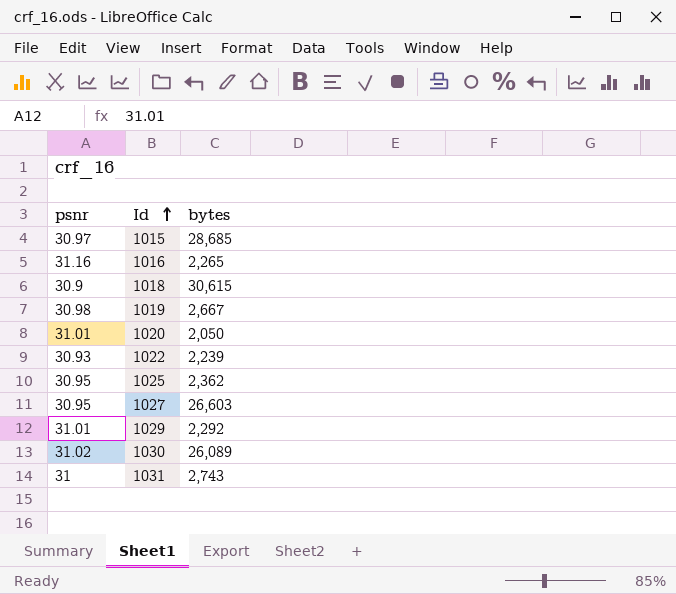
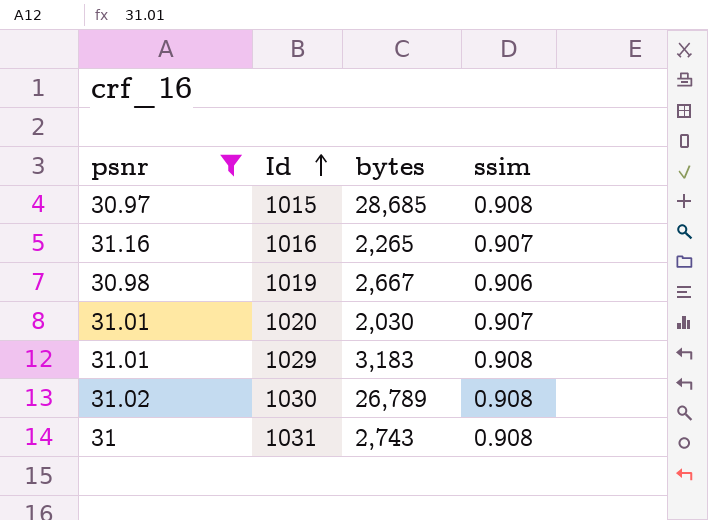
filter: none -> psnr >= 30.97
column ssim | position: none -> 4
1020 | bytes: 2,050 -> 2,030
1029 | bytes: 2,292 -> 3,183
1030 | bytes: 26,089 -> 26,789

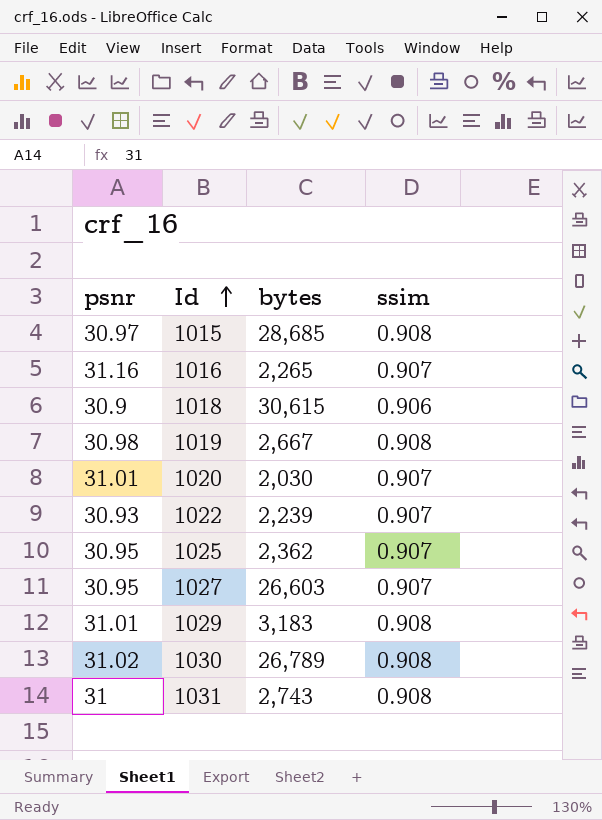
filter: psnr >= 30.97 -> none
1019 | ssim: 0.906 -> 0.908

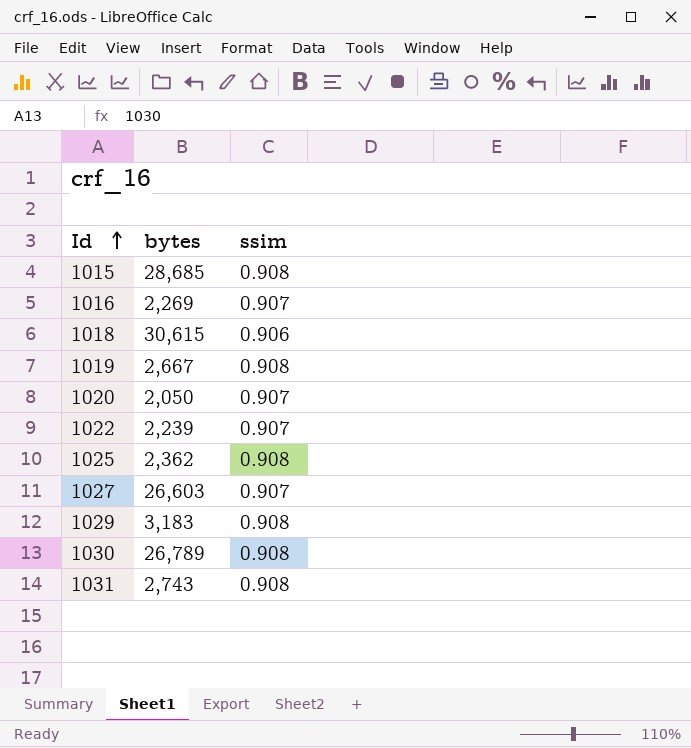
column psnr | position: 1 -> none
1016 | bytes: 2,265 -> 2,269
1020 | bytes: 2,030 -> 2,050
1025 | ssim: 0.907 -> 0.908

